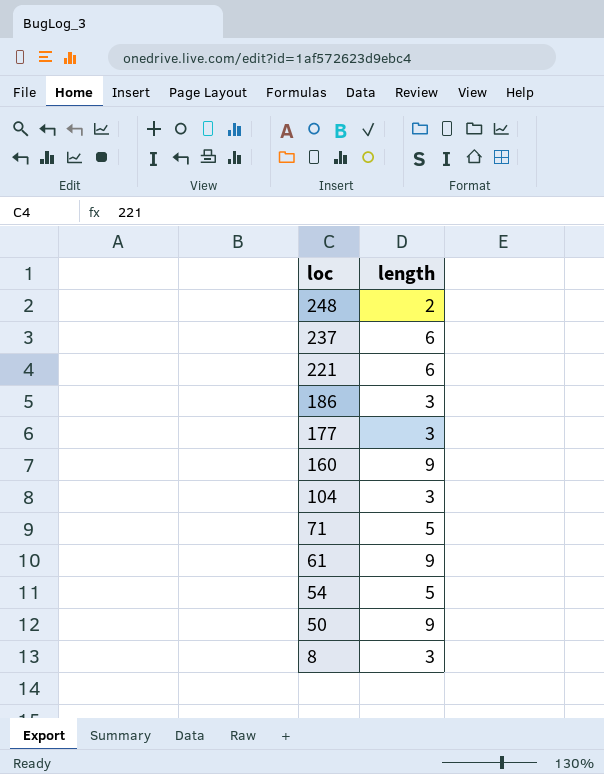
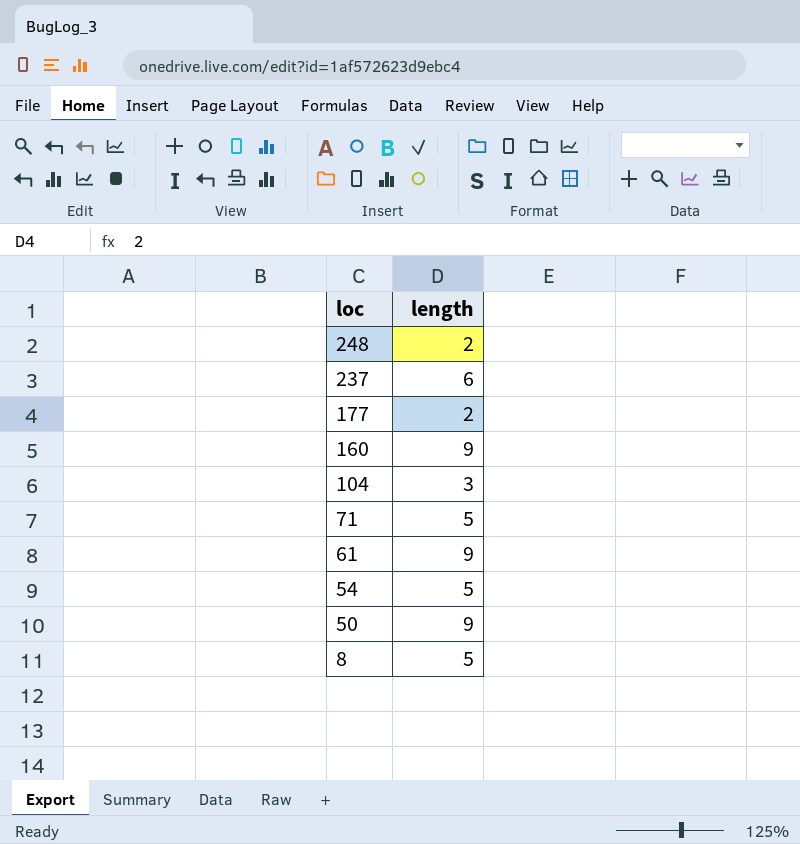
row 221: 6 -> none
row 186: 3 -> none
177 | length: 3 -> 2
8 | length: 3 -> 5

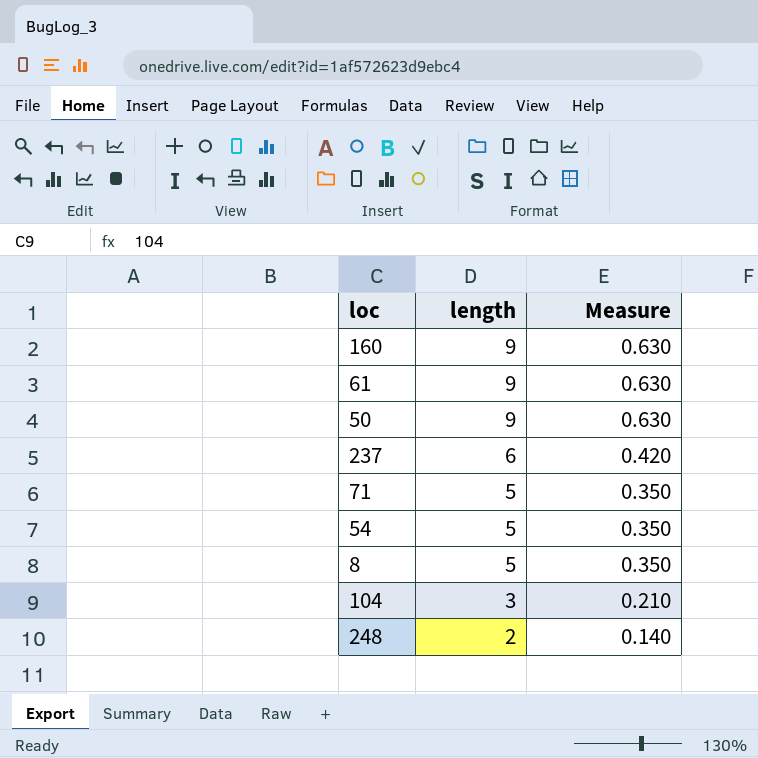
row order: loc descending -> length descending
column Measure | formula: none -> [length] * 0.07
row 177: 2 -> none

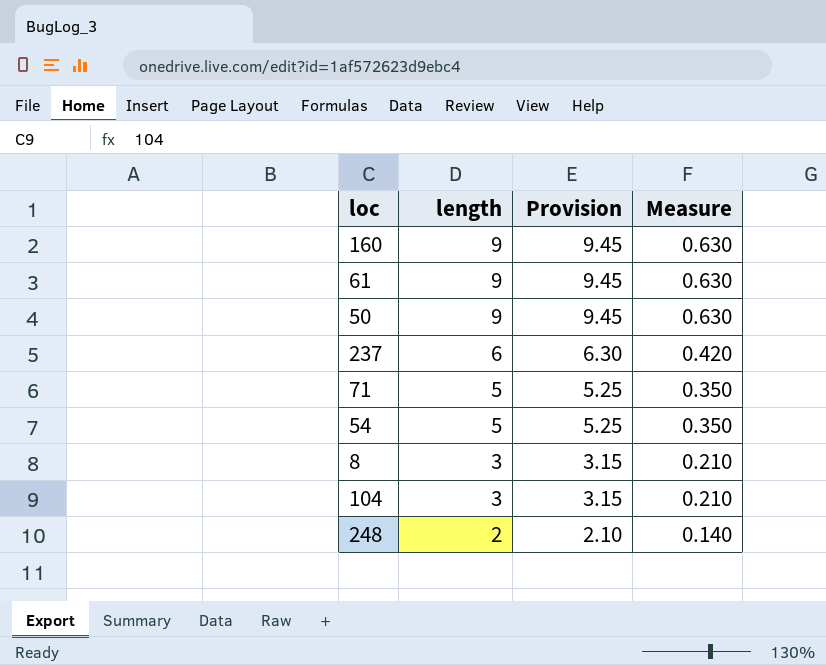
column Provision | formula: none -> [length] * 1.05
8 | length: 5 -> 3
8 | Measure: 0.350 -> 0.210

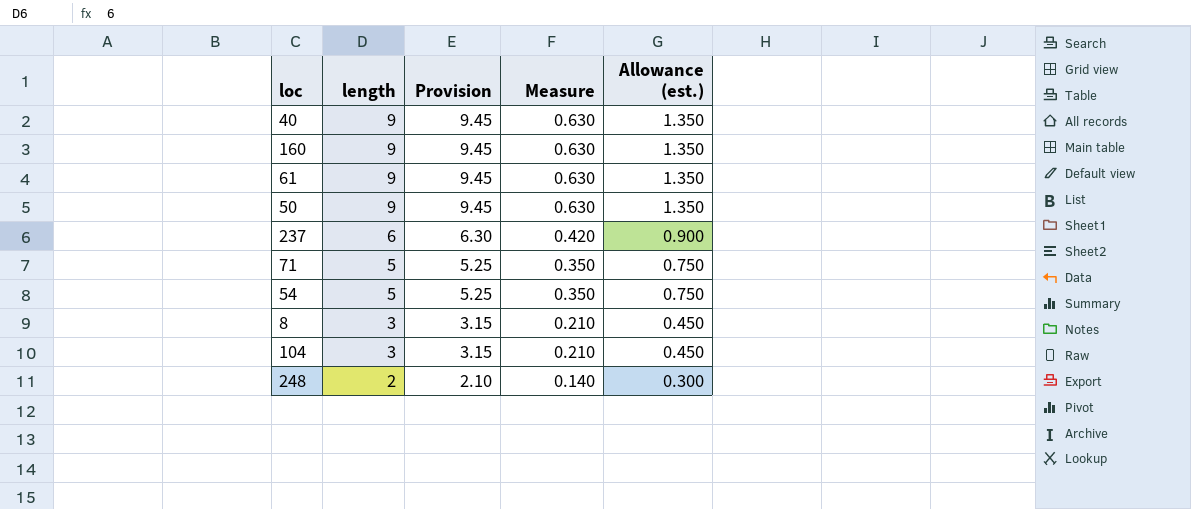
column Allowance (est.) | formula: none -> [length] * 0.15
row 40: none -> 9 | 9.45 | 0.630 | 1.350

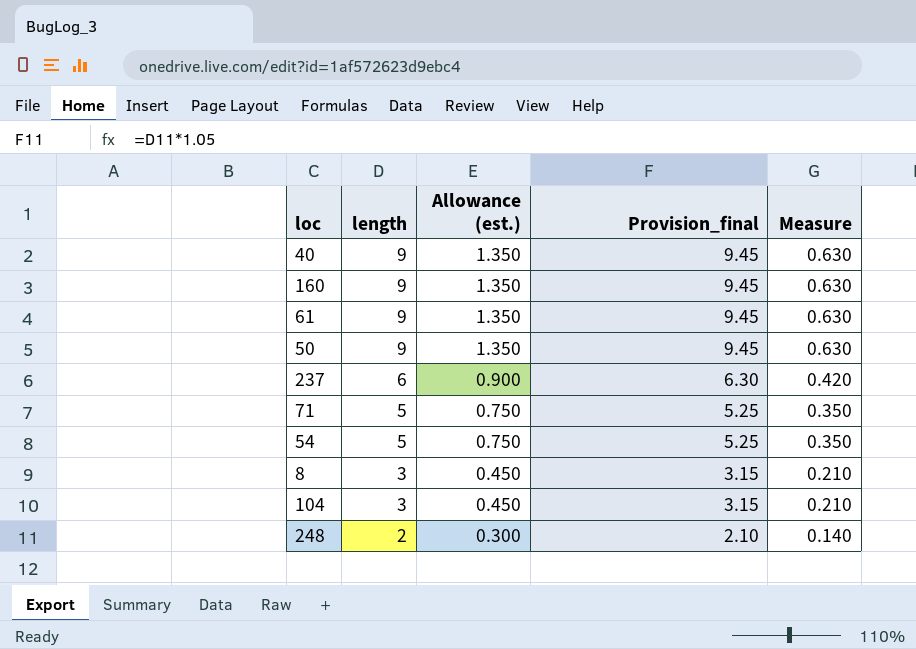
column Allowance (est.) | position: 5 -> 3
column name: Provision -> Provision_final

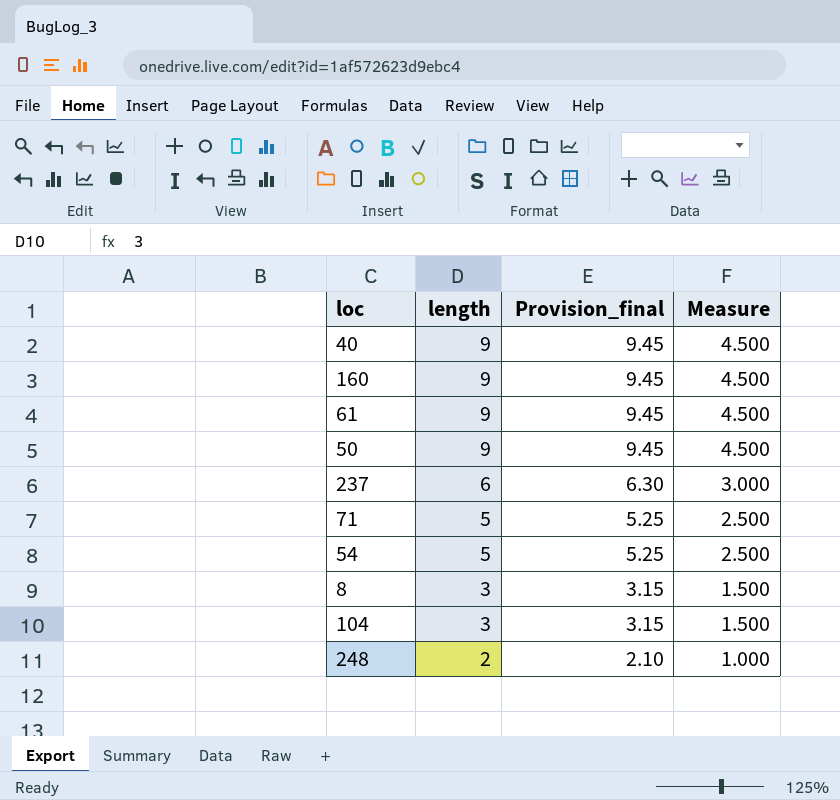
column Allowance (est.) | formula: [length] * 0.15 -> none
column Measure | formula: [length] * 0.07 -> [length] * 0.5

